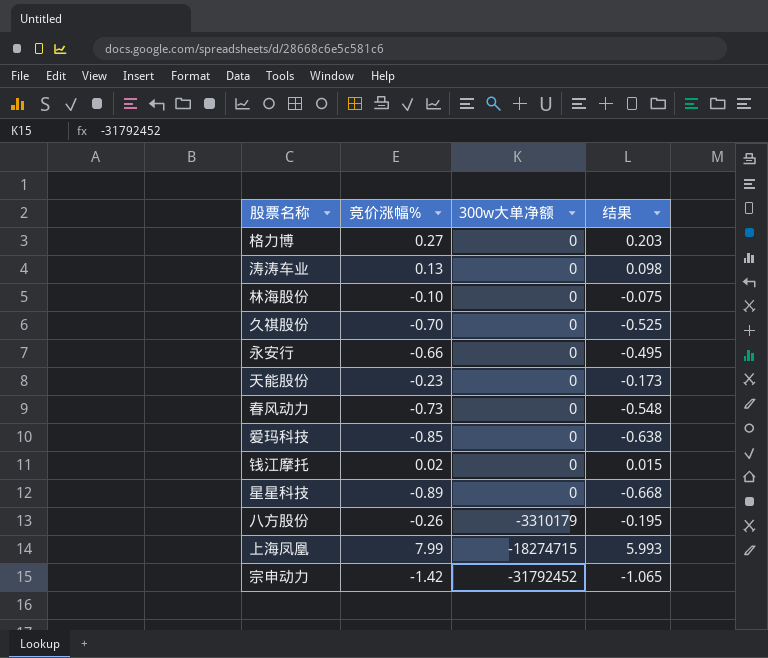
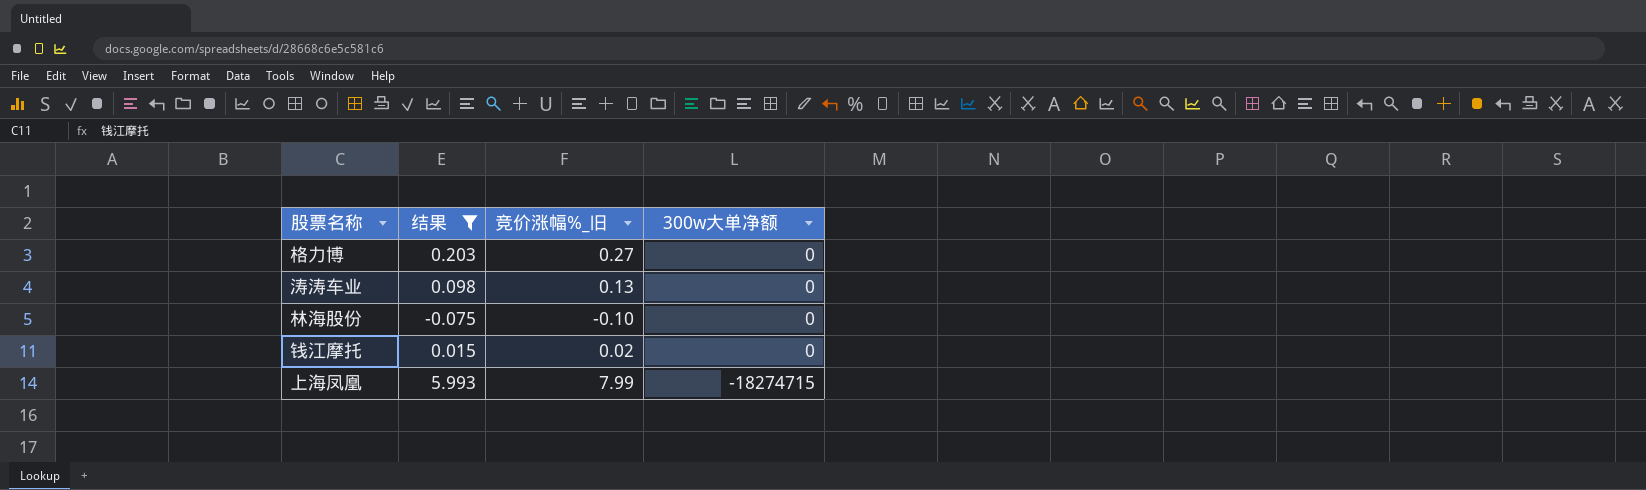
filter: none -> 结果 >= -0.075
column 结果 | position: 4 -> 2
column name: 竞价涨幅% -> 竞价涨幅%_旧

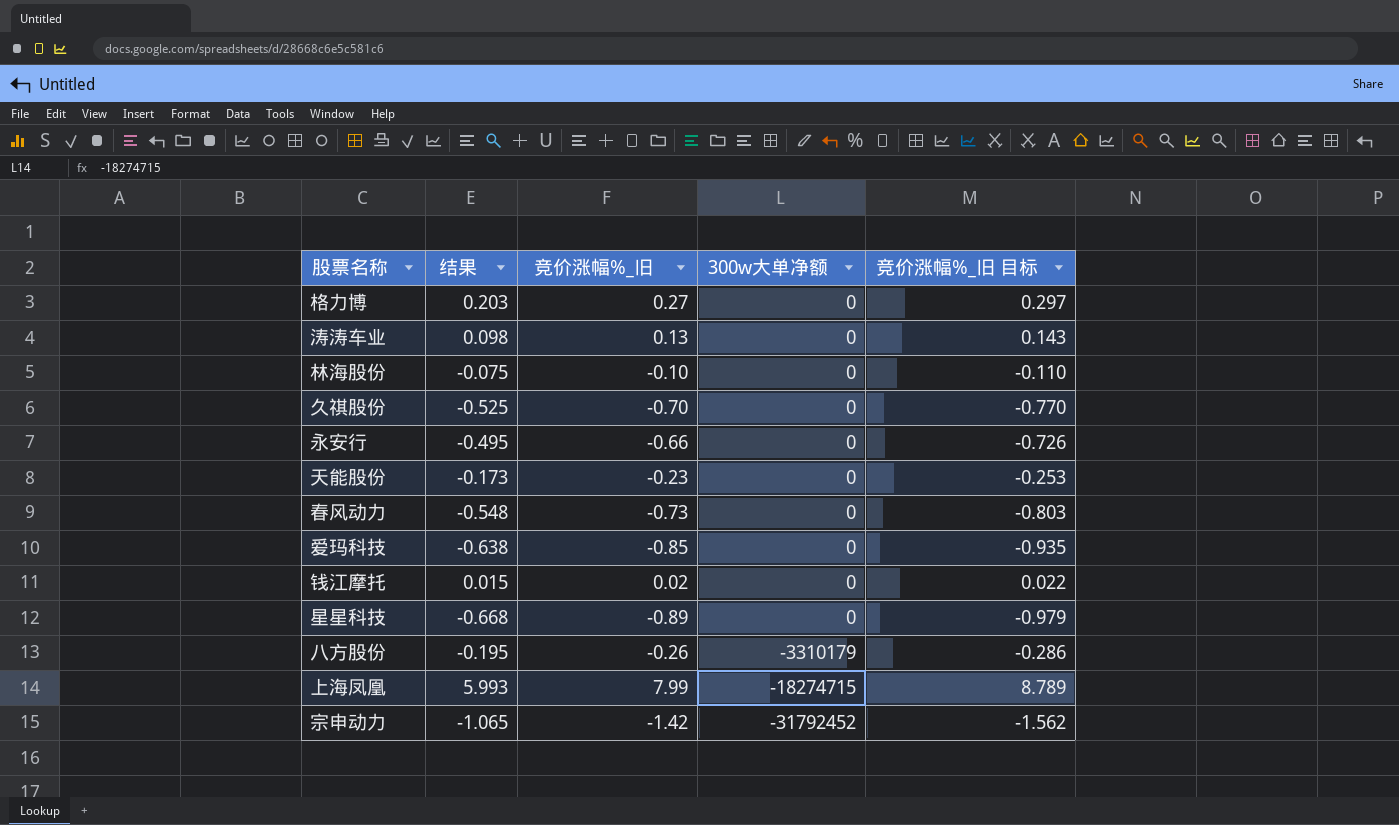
filter: 结果 >= -0.075 -> none
column 竞价涨幅%_旧 目标 | formula: none -> [竞价涨幅%_旧] * 1.1

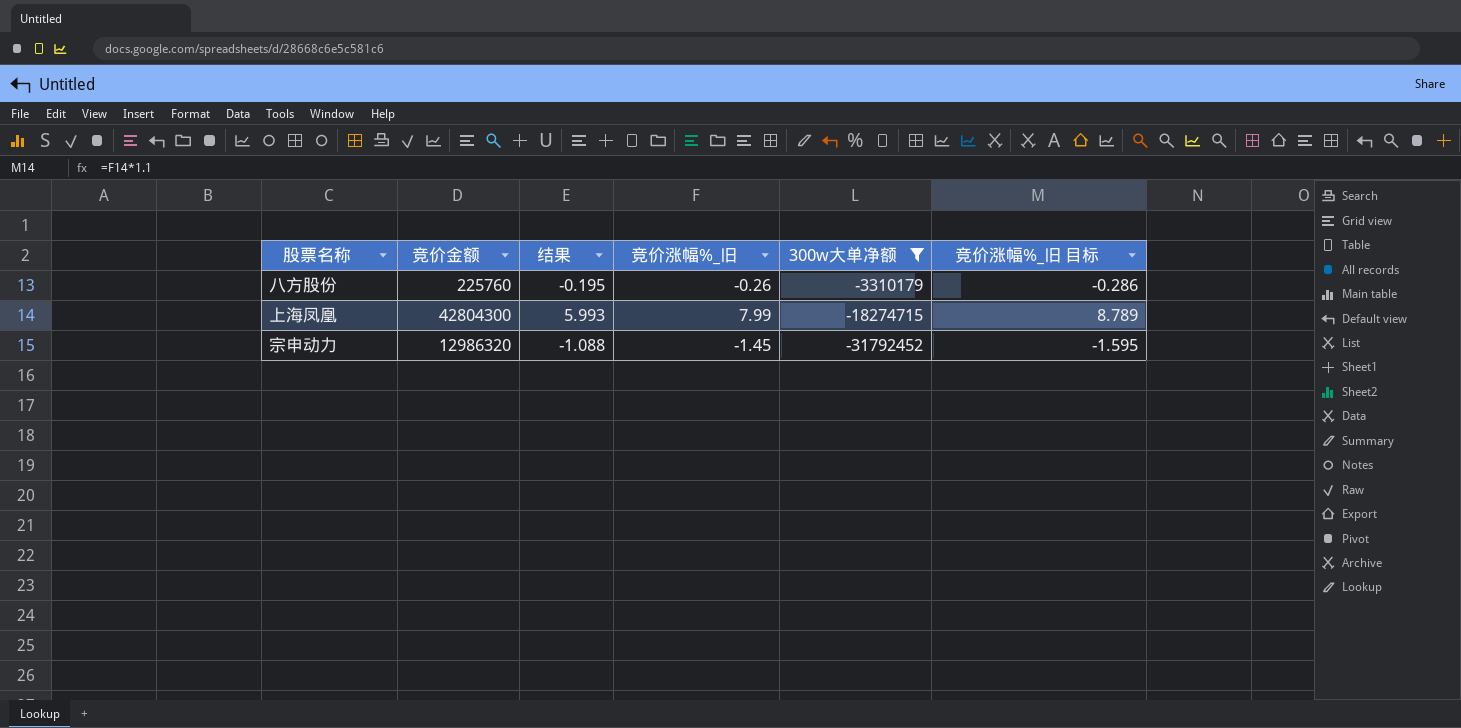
filter: none -> 300w大单净额 != 0
column 竞价金额 | position: none -> 2
宗申动力 | 结果: -1.065 -> -1.088
宗申动力 | 竞价涨幅%_旧: -1.42 -> -1.45
宗申动力 | 竞价涨幅%_旧 目标: -1.562 -> -1.595

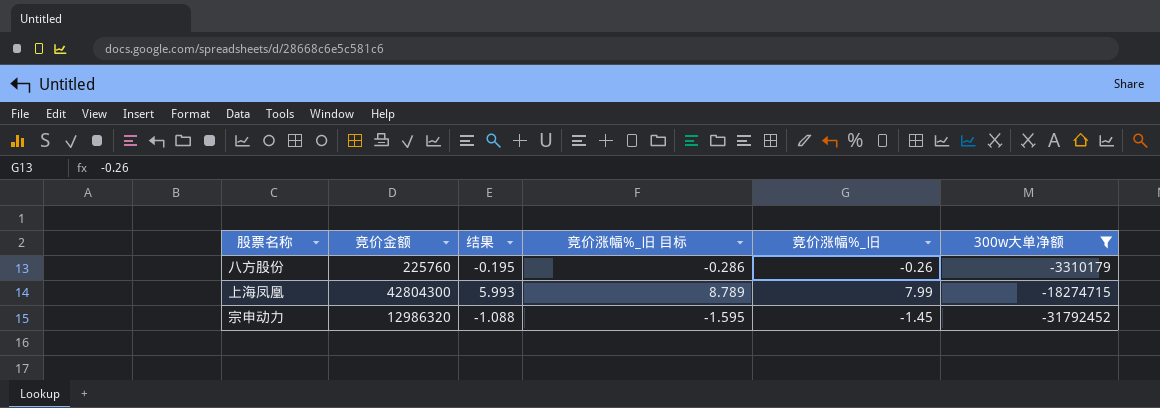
column 竞价涨幅%_旧 目标 | position: 6 -> 4

